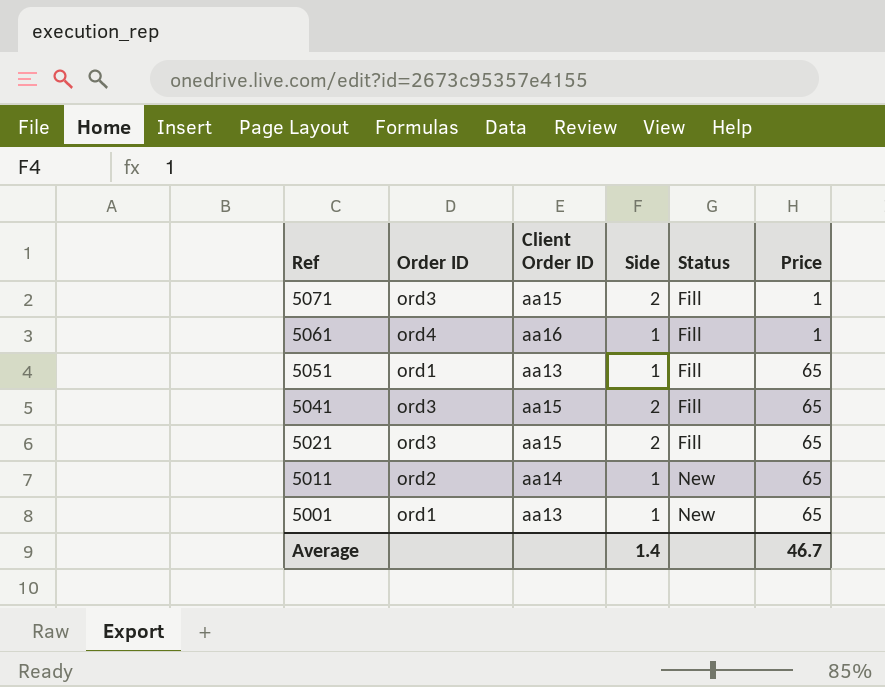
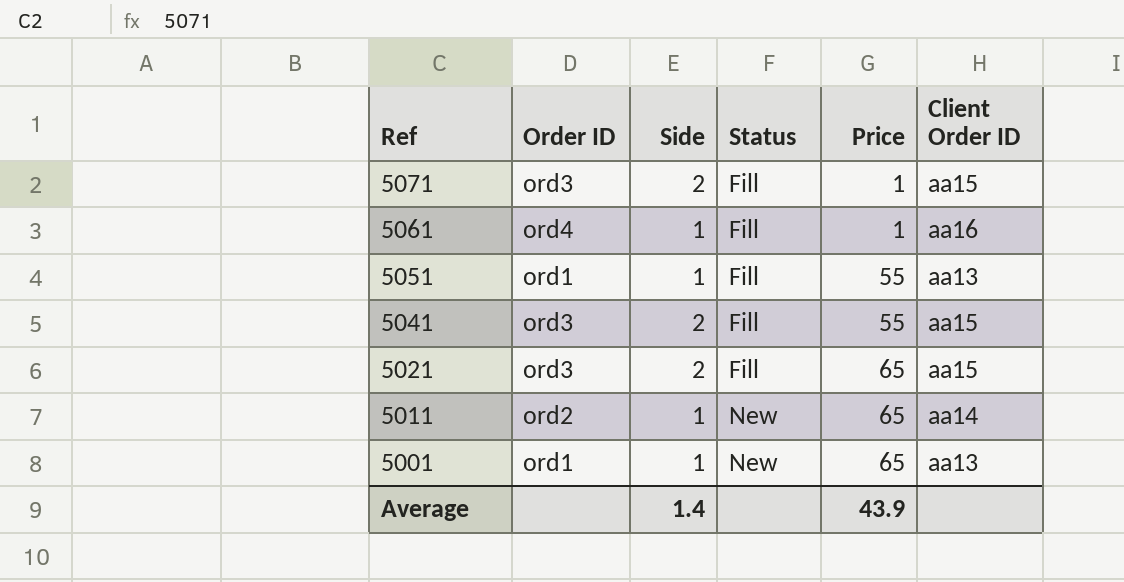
column Client Order ID | position: 3 -> 6
5051 | Price: 65 -> 55
5041 | Price: 65 -> 55
Average | Price: 46.7 -> 43.9

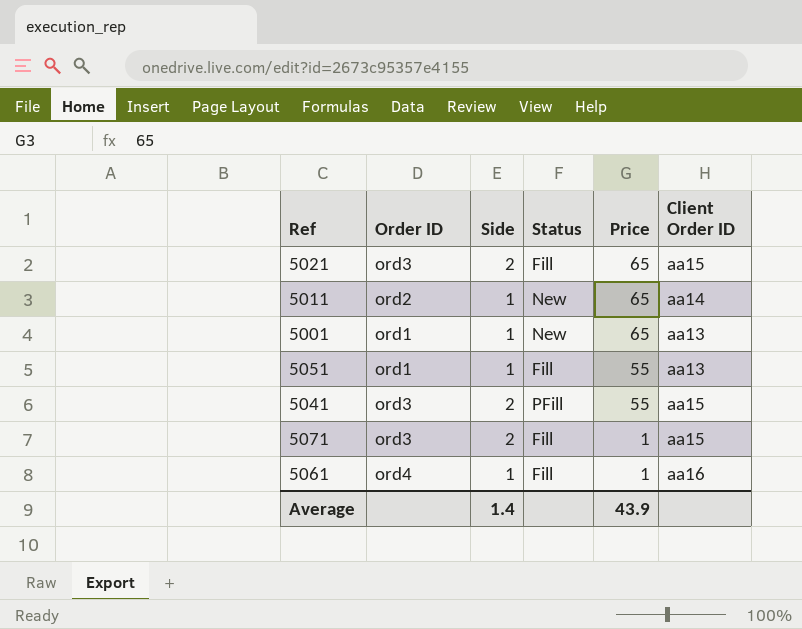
row order: Ref descending -> Price descending
5041 | Status: Fill -> PFill

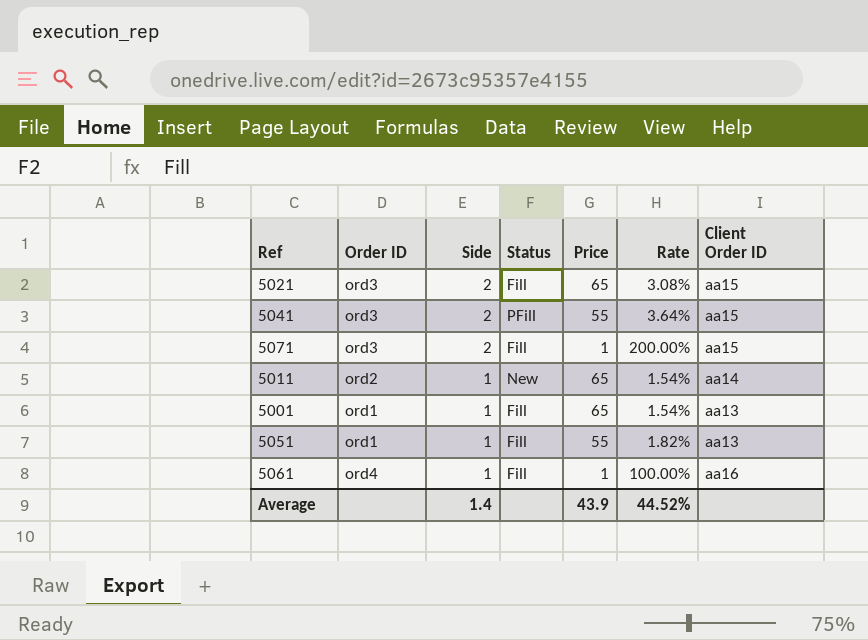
row order: Price descending -> Side descending
column Rate | formula: none -> [Side] / [Price]
5001 | Status: New -> Fill

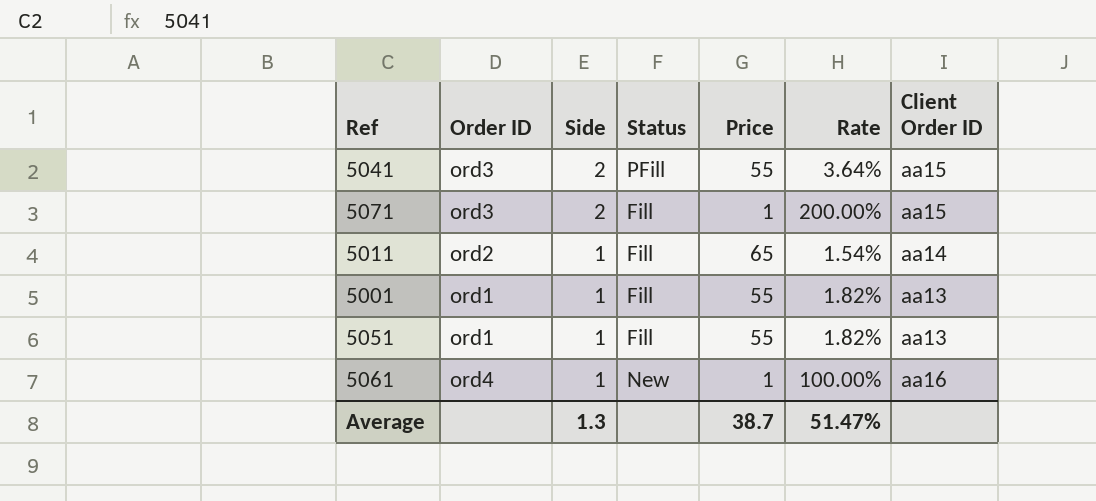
row 5021: ord3 | 2 | Fill | 65 | 3.08% | aa15 -> none
5011 | Status: New -> Fill
5001 | Price: 65 -> 55
5001 | Rate: 1.54% -> 1.82%
5061 | Status: Fill -> New
Average | Side: 1.4 -> 1.3
Average | Price: 43.9 -> 38.7
Average | Rate: 44.52% -> 51.47%

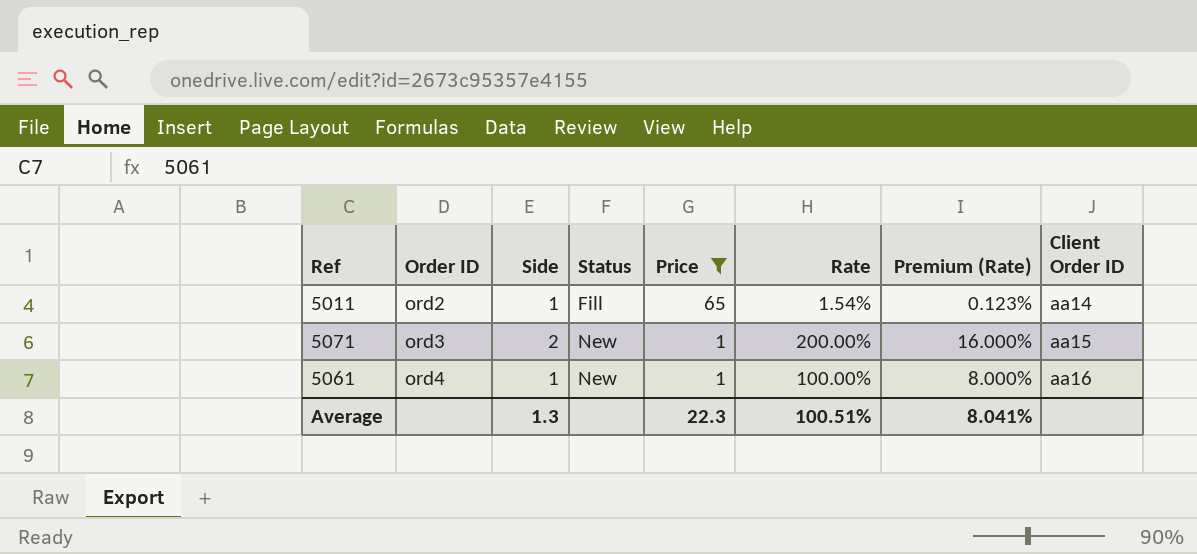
filter: none -> Price != 55
row order: Side descending -> Order ID ascending
column Premium (Rate) | formula: none -> [Rate] * 0.08
5071 | Status: Fill -> New
Average | Price: 38.7 -> 22.3
Average | Rate: 51.47% -> 100.51%

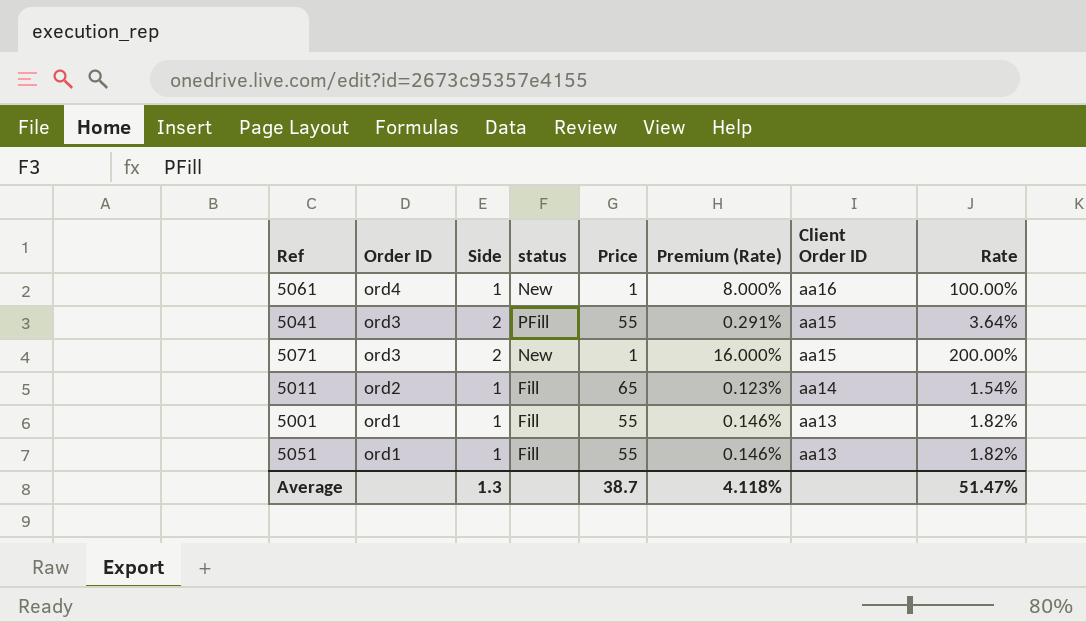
filter: Price != 55 -> none
row order: Order ID ascending -> Order ID descending
column name: Status -> status
column Rate | position: 6 -> 8
Average | Price: 22.3 -> 38.7
Average | Premium (Rate): 8.041% -> 4.118%
Average | Rate: 100.51% -> 51.47%

